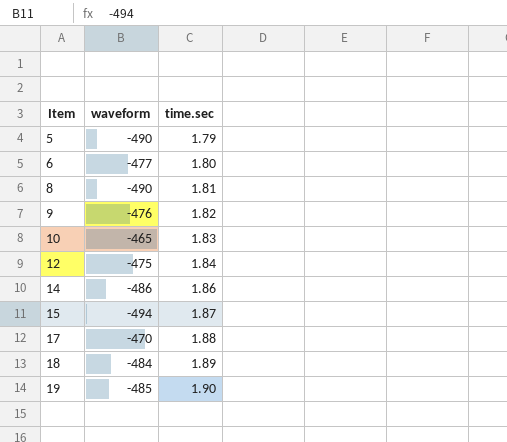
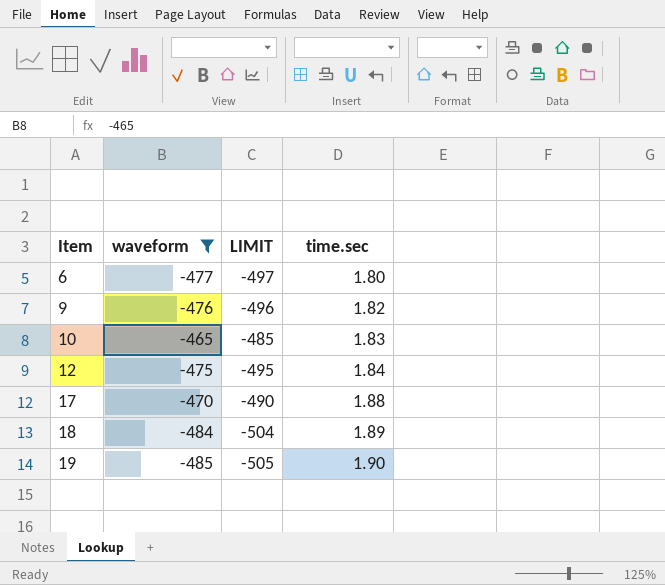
filter: none -> waveform >= -485
column LIMIT | formula: none -> [waveform] - 20

